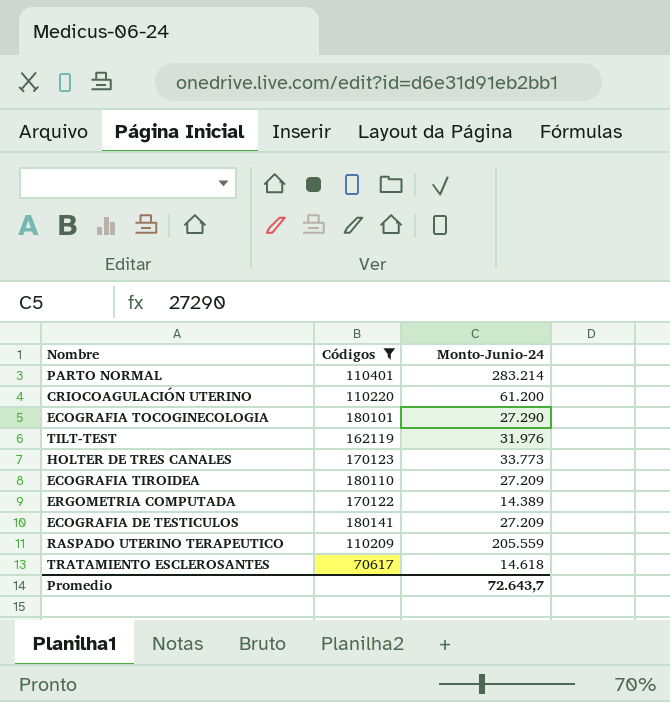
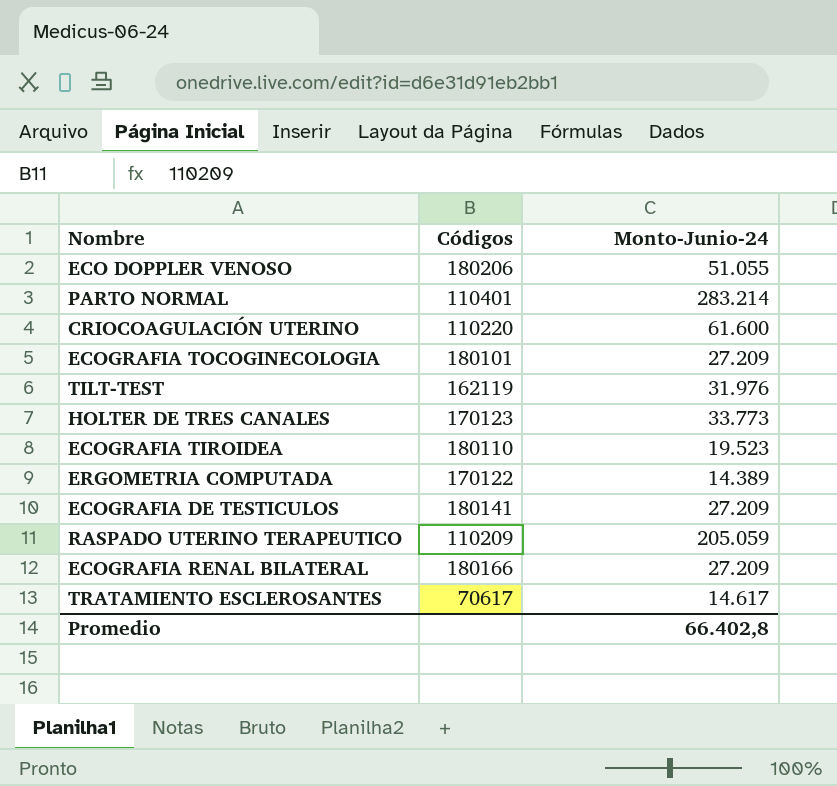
filter: Códigos <= 180141 -> none
CRIOCOAGULACIÓN UTERINO | Monto-Junio-24: 61.200 -> 61.600
ECOGRAFIA TOCOGINECOLOGIA | Monto-Junio-24: 27.290 -> 27.209
ECOGRAFIA TIROIDEA | Monto-Junio-24: 27.209 -> 19.523
RASPADO UTERINO TERAPEUTICO | Monto-Junio-24: 205.559 -> 205.059
TRATAMIENTO ESCLEROSANTES | Monto-Junio-24: 14.618 -> 14.617
Promedio | Monto-Junio-24: 72.643,7 -> 66.402,8

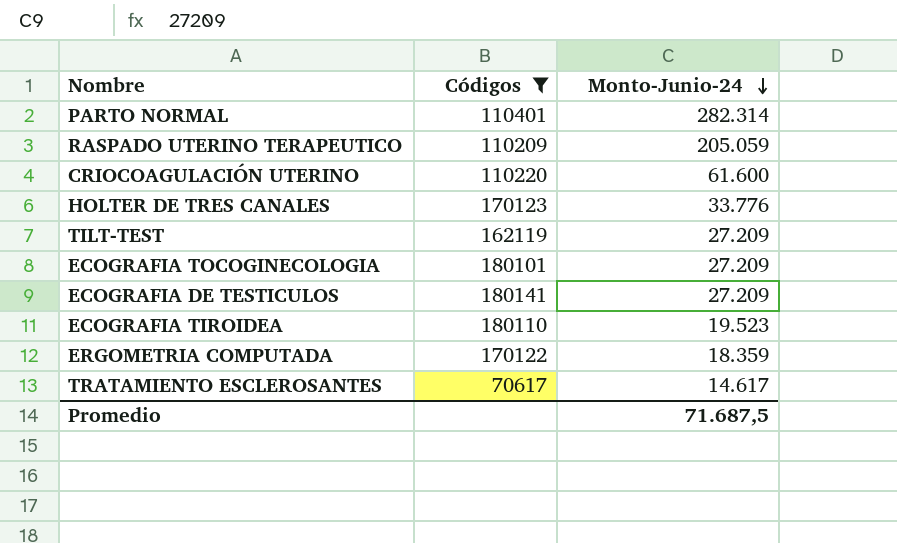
filter: none -> Códigos <= 180141
row order: none -> Monto-Junio-24 descending
PARTO NORMAL | Monto-Junio-24: 283.214 -> 282.314
HOLTER DE TRES CANALES | Monto-Junio-24: 33.773 -> 33.776
TILT-TEST | Monto-Junio-24: 31.976 -> 27.209
ERGOMETRIA COMPUTADA | Monto-Junio-24: 14.389 -> 18.359
Promedio | Monto-Junio-24: 66.402,8 -> 71.687,5

